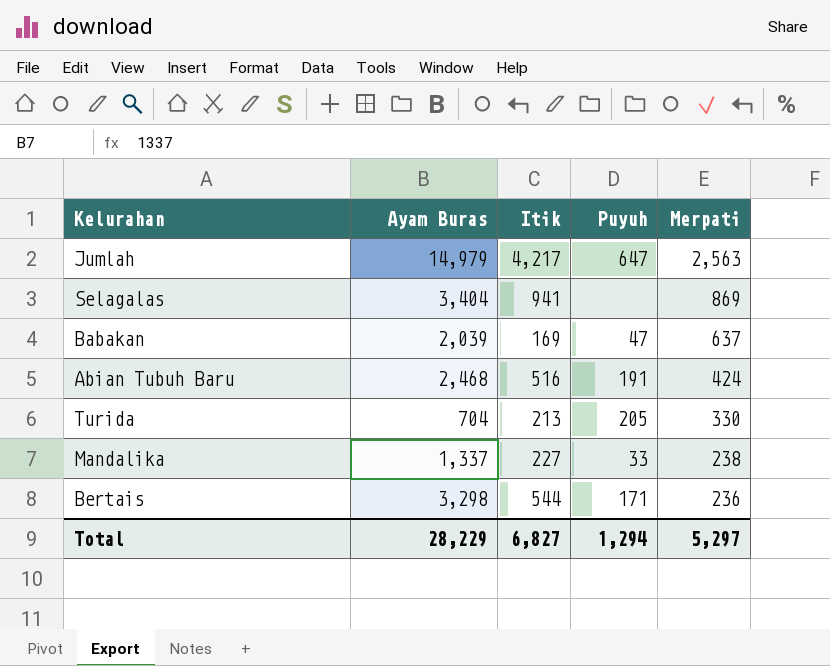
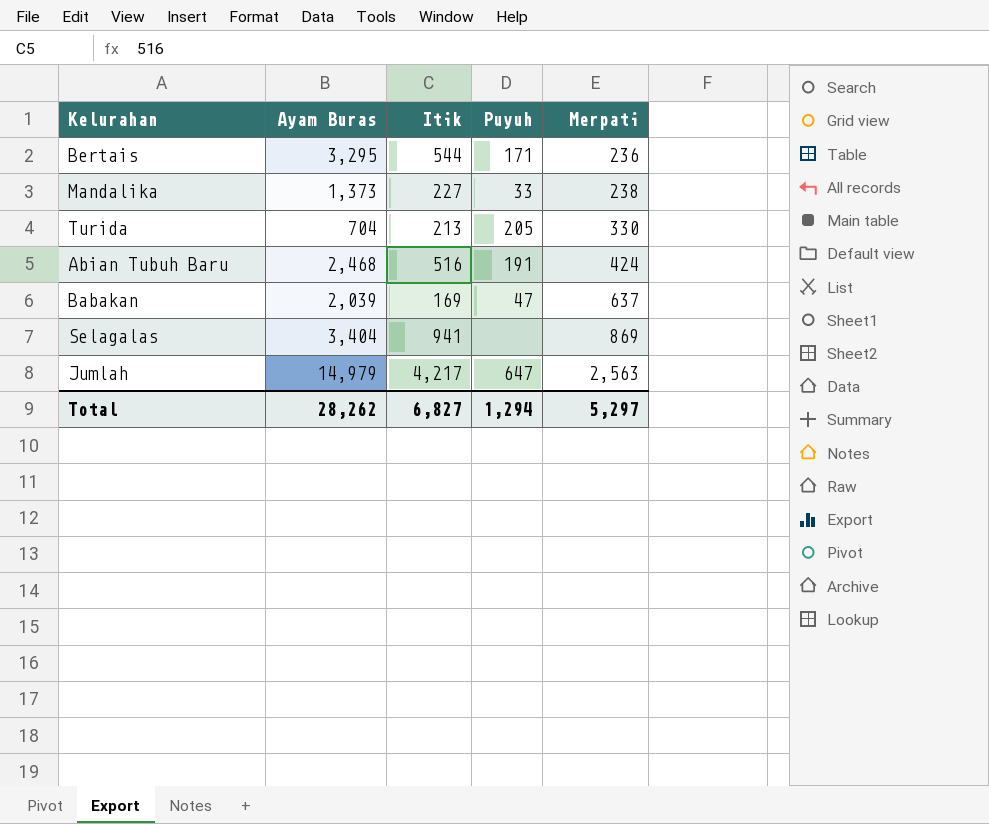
row order: Merpati descending -> Merpati ascending
Bertais | Ayam Buras: 3,298 -> 3,295
Mandalika | Ayam Buras: 1,337 -> 1,373
Total | Ayam Buras: 28,229 -> 28,262

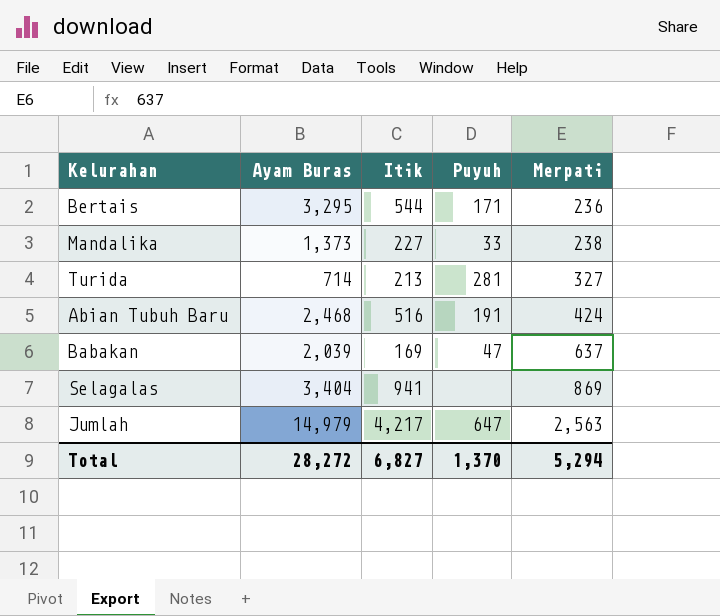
Turida | Ayam Buras: 704 -> 714
Turida | Puyuh: 205 -> 281
Turida | Merpati: 330 -> 327
Total | Ayam Buras: 28,262 -> 28,272
Total | Puyuh: 1,294 -> 1,370
Total | Merpati: 5,297 -> 5,294

